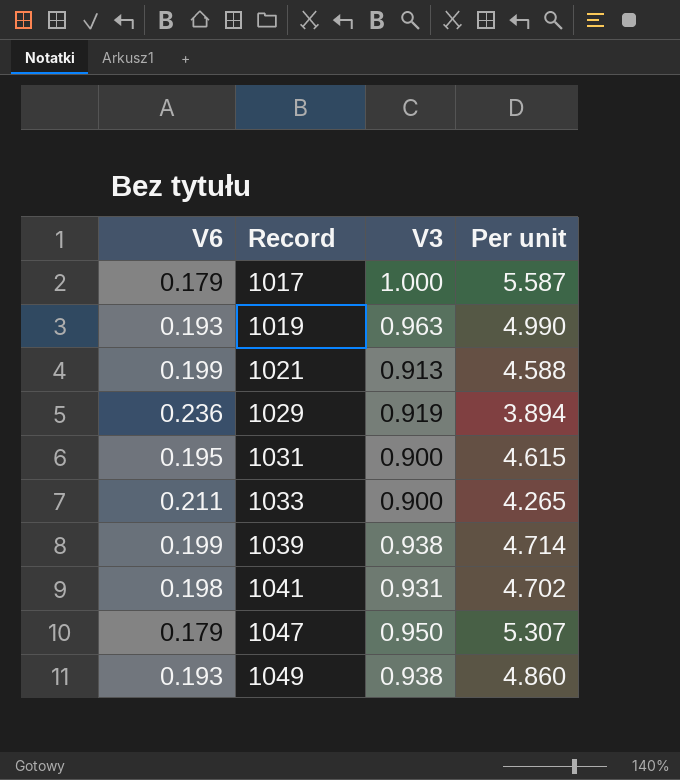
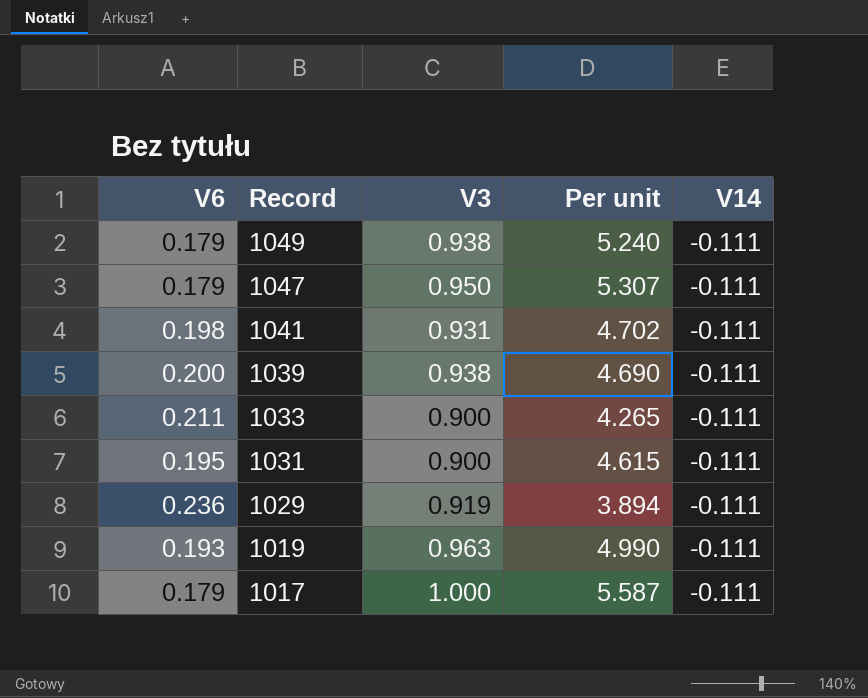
row order: Record ascending -> Record descending
column V14 | position: none -> 5
row 1021: 0.199 | 0.913 | 4.588 -> none
1049 | V6: 0.193 -> 0.179
1049 | Per unit: 4.860 -> 5.240
1039 | V6: 0.199 -> 0.200
1039 | Per unit: 4.714 -> 4.690

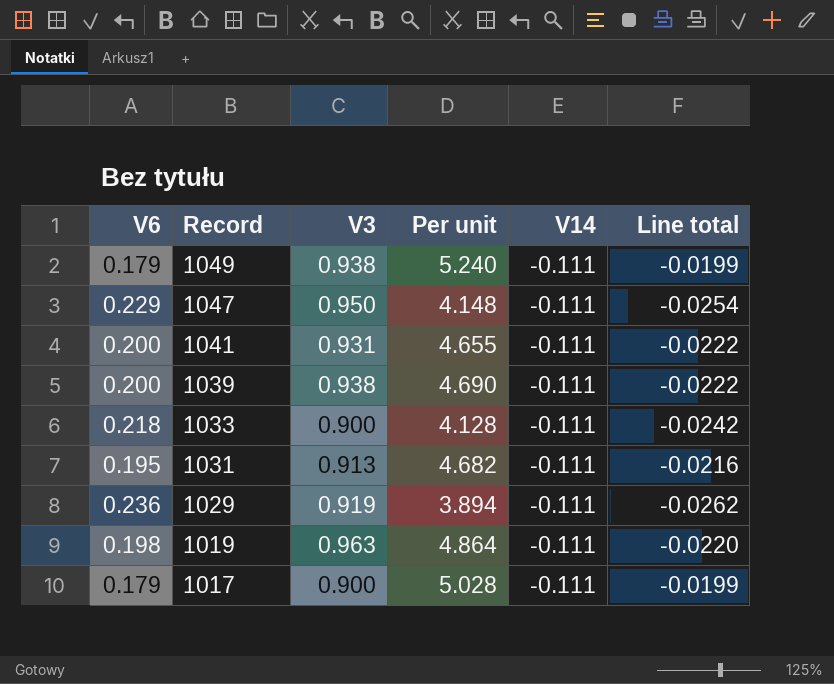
column Line total | formula: none -> [V6] * [V14]
1047 | V6: 0.179 -> 0.229
1047 | Per unit: 5.307 -> 4.148
1041 | V6: 0.198 -> 0.200
1041 | Per unit: 4.702 -> 4.655
1033 | V6: 0.211 -> 0.218
1033 | Per unit: 4.265 -> 4.128
1031 | V3: 0.900 -> 0.913
1031 | Per unit: 4.615 -> 4.682
1019 | V6: 0.193 -> 0.198
1019 | Per unit: 4.990 -> 4.864
1017 | V3: 1.000 -> 0.900
1017 | Per unit: 5.587 -> 5.028

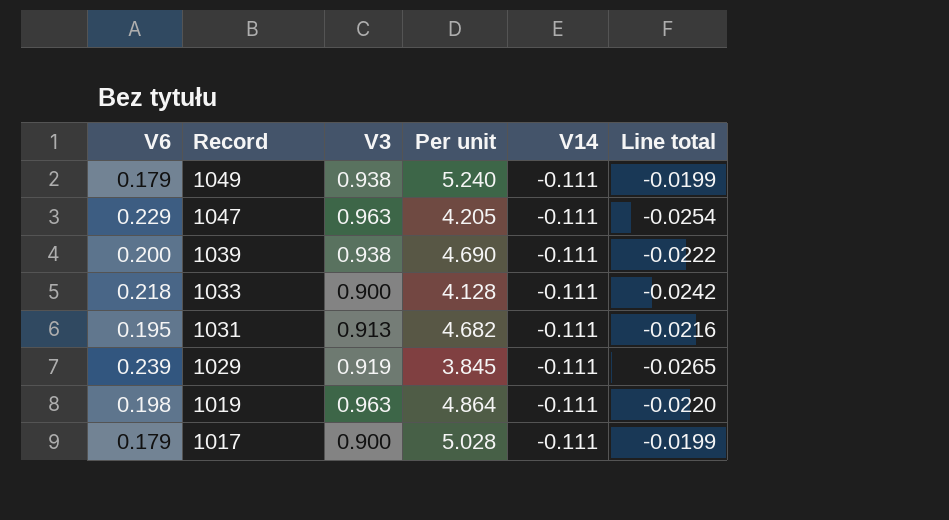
row 1041: 0.200 | 0.931 | 4.655 | -0.111 | -0.0222 -> none
1047 | V3: 0.950 -> 0.963
1047 | Per unit: 4.148 -> 4.205
1029 | V6: 0.236 -> 0.239
1029 | Per unit: 3.894 -> 3.845
1029 | Line total: -0.0262 -> -0.0265

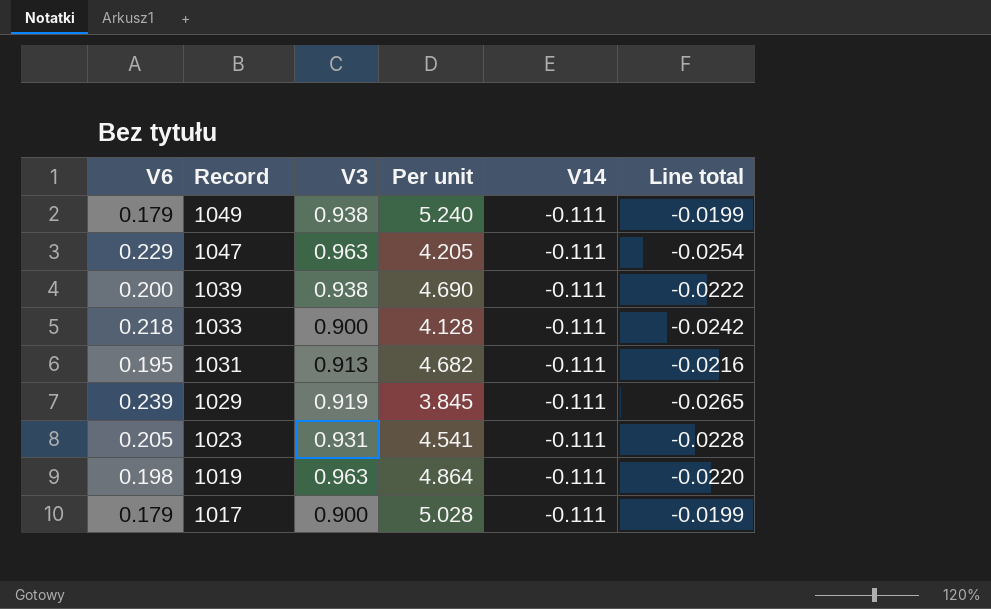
row 1023: none -> 0.205 | 0.931 | 4.541 | -0.111 | -0.0228

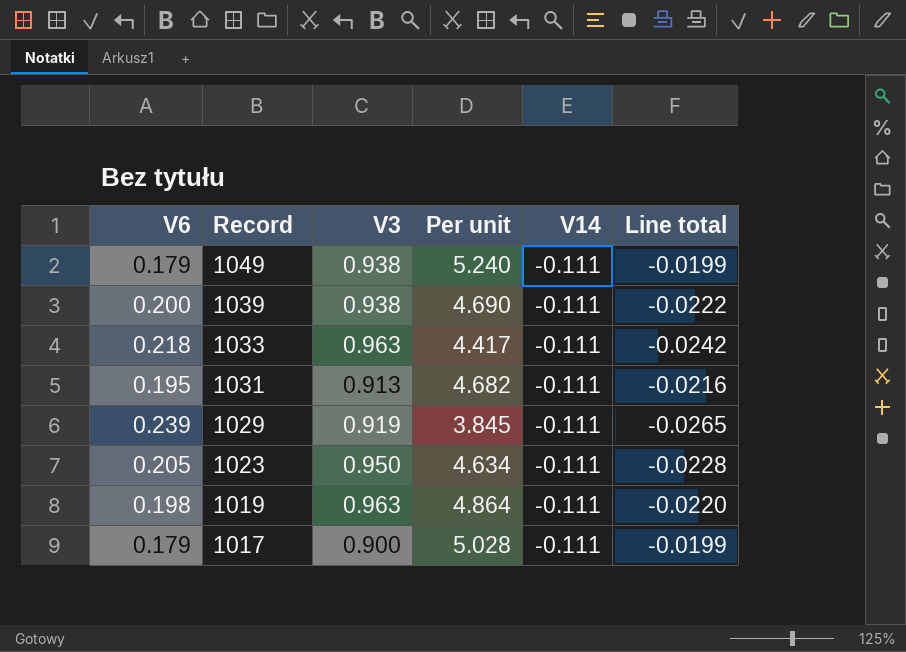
row 1047: 0.229 | 0.963 | 4.205 | -0.111 | -0.0254 -> none
1033 | V3: 0.900 -> 0.963
1033 | Per unit: 4.128 -> 4.417
1023 | V3: 0.931 -> 0.950
1023 | Per unit: 4.541 -> 4.634

